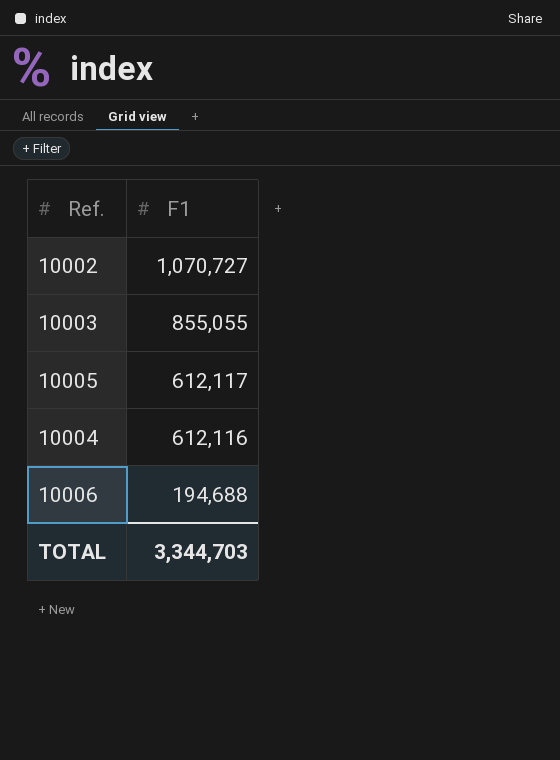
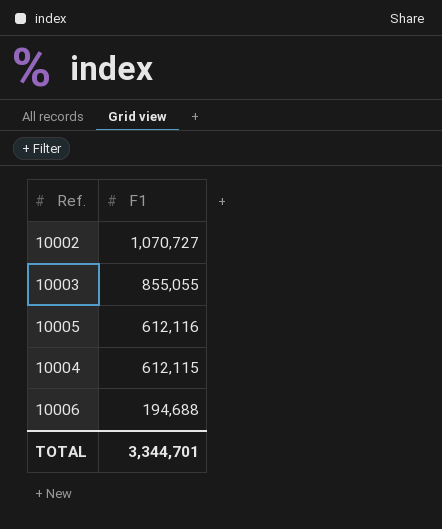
10005 | F1: 612,117 -> 612,116
10004 | F1: 612,116 -> 612,115
TOTAL | F1: 3,344,703 -> 3,344,701

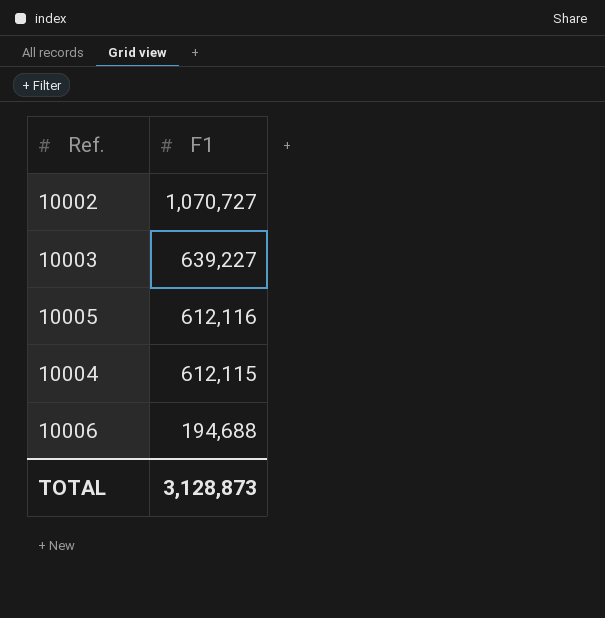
10003 | F1: 855,055 -> 639,227
TOTAL | F1: 3,344,701 -> 3,128,873

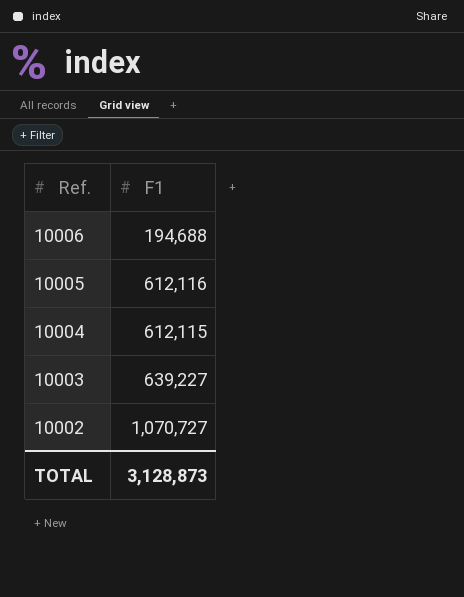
row order: F1 descending -> Ref. descending

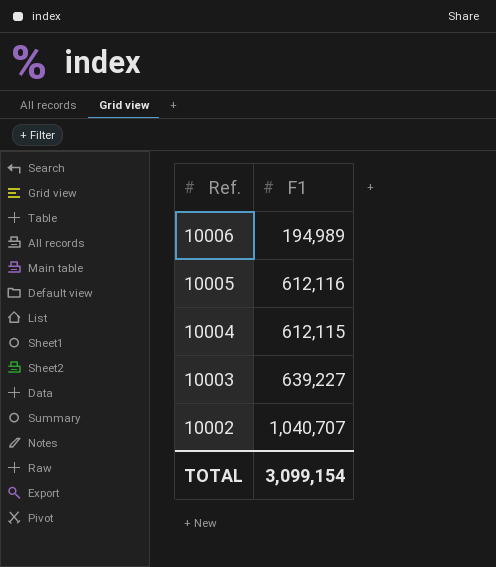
10006 | F1: 194,688 -> 194,989
10002 | F1: 1,070,727 -> 1,040,707
TOTAL | F1: 3,128,873 -> 3,099,154

